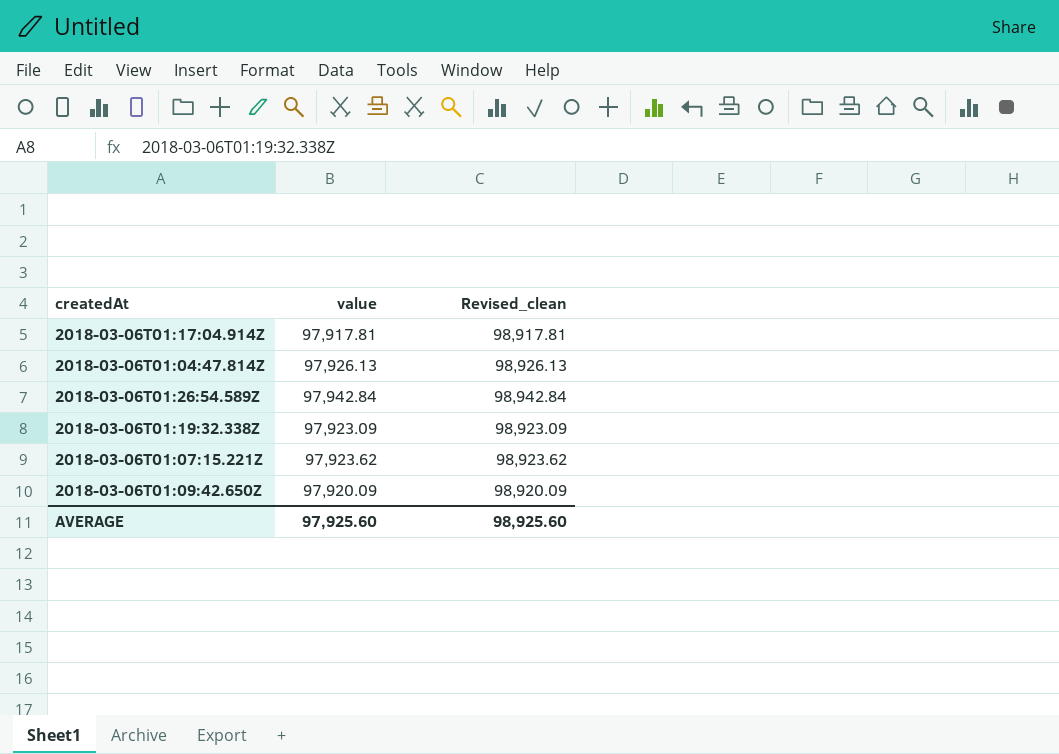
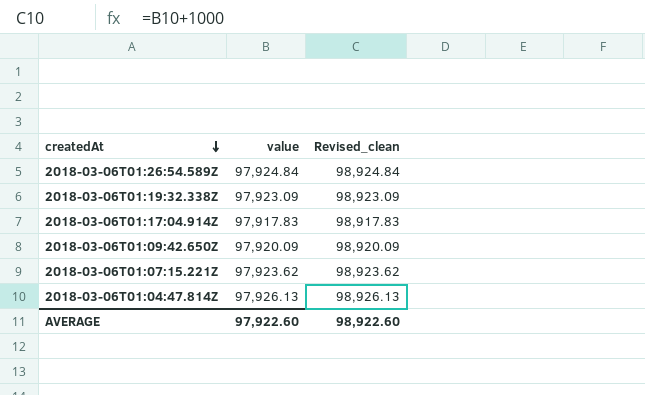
row order: none -> createdAt descending
2018-03-06T01:26:54.589Z | value: 97,942.84 -> 97,924.84
2018-03-06T01:26:54.589Z | Revised_clean: 98,942.84 -> 98,924.84
2018-03-06T01:17:04.914Z | value: 97,917.81 -> 97,917.83
2018-03-06T01:17:04.914Z | Revised_clean: 98,917.81 -> 98,917.83
AVERAGE | value: 97,925.60 -> 97,922.60
AVERAGE | Revised_clean: 98,925.60 -> 98,922.60

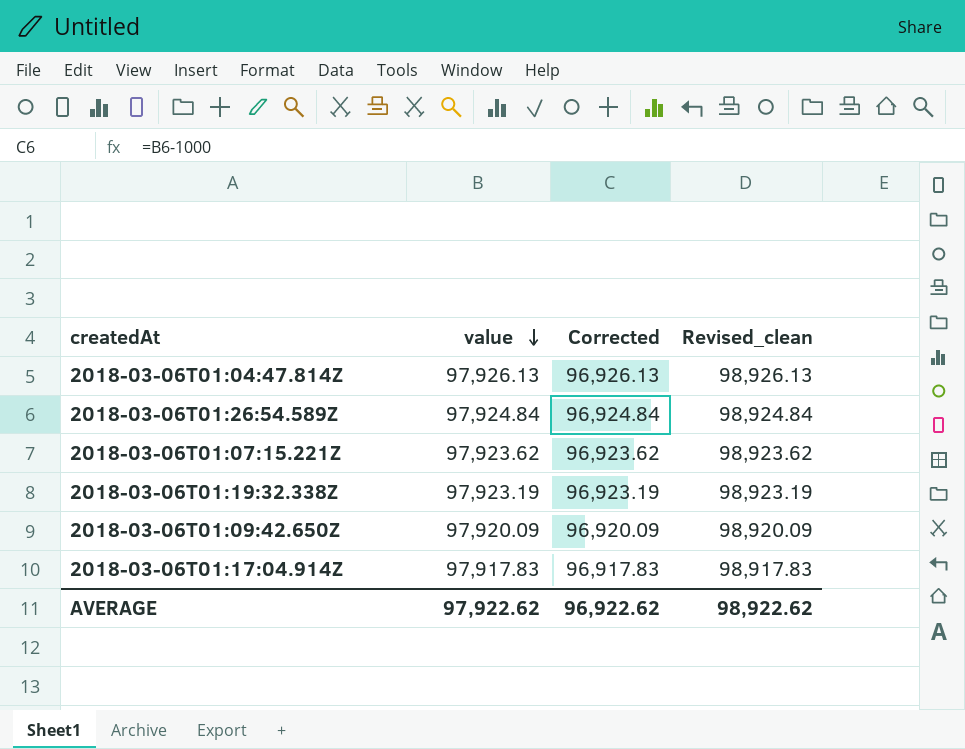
row order: createdAt descending -> value descending
column Corrected | formula: none -> [value] - 1000
2018-03-06T01:19:32.338Z | value: 97,923.09 -> 97,923.19
2018-03-06T01:19:32.338Z | Revised_clean: 98,923.09 -> 98,923.19
AVERAGE | value: 97,922.60 -> 97,922.62
AVERAGE | Revised_clean: 98,922.60 -> 98,922.62

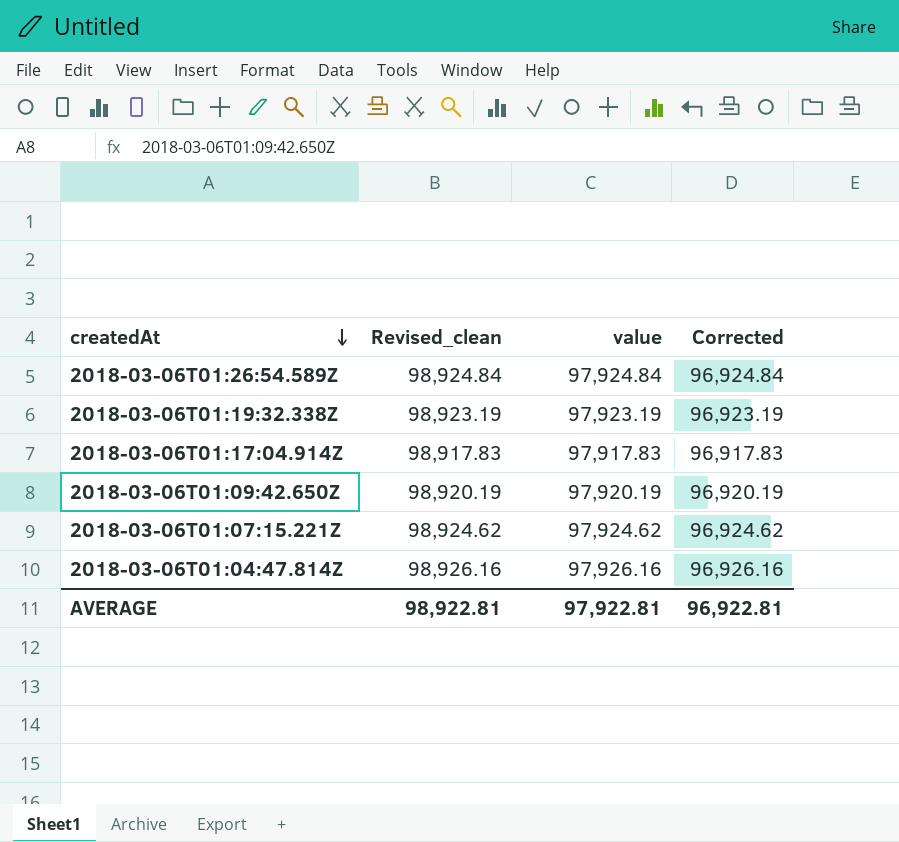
row order: value descending -> createdAt descending
column Revised_clean | position: 4 -> 2
2018-03-06T01:09:42.650Z | Revised_clean: 98,920.09 -> 98,920.19
2018-03-06T01:09:42.650Z | value: 97,920.09 -> 97,920.19
2018-03-06T01:09:42.650Z | Corrected: 96,920.09 -> 96,920.19
2018-03-06T01:07:15.221Z | Revised_clean: 98,923.62 -> 98,924.62
2018-03-06T01:07:15.221Z | value: 97,923.62 -> 97,924.62
2018-03-06T01:07:15.221Z | Corrected: 96,923.62 -> 96,924.62
2018-03-06T01:04:47.814Z | Revised_clean: 98,926.13 -> 98,926.16
2018-03-06T01:04:47.814Z | value: 97,926.13 -> 97,926.16
2018-03-06T01:04:47.814Z | Corrected: 96,926.13 -> 96,926.16
AVERAGE | Revised_clean: 98,922.62 -> 98,922.81
AVERAGE | value: 97,922.62 -> 97,922.81
AVERAGE | Corrected: 96,922.62 -> 96,922.81

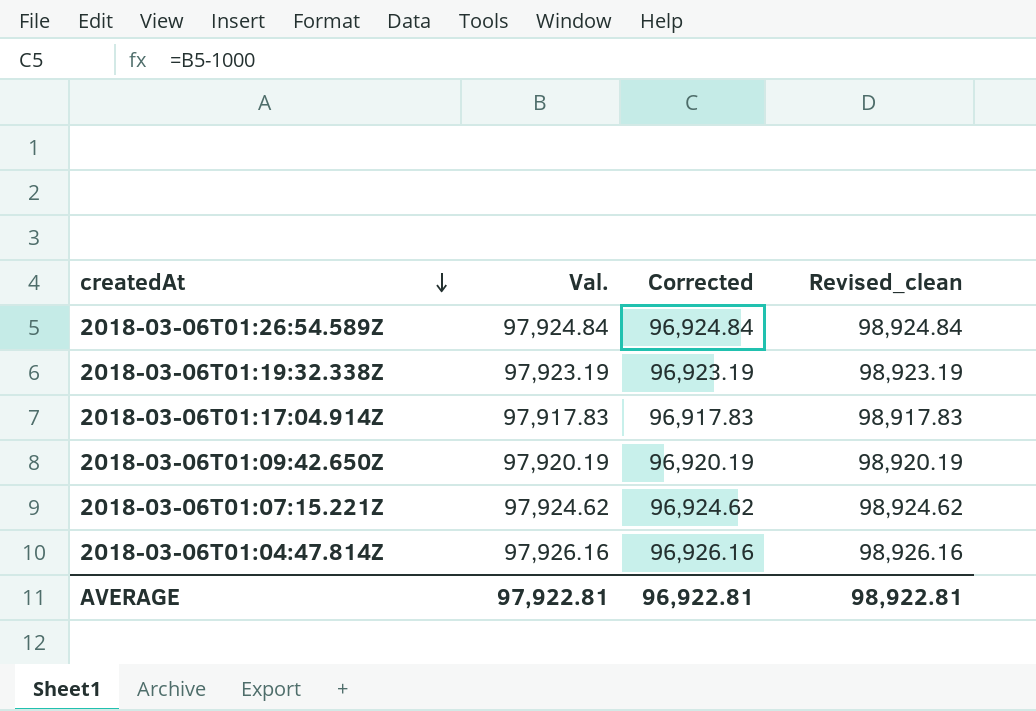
column name: value -> Val.
column Revised_clean | position: 2 -> 4

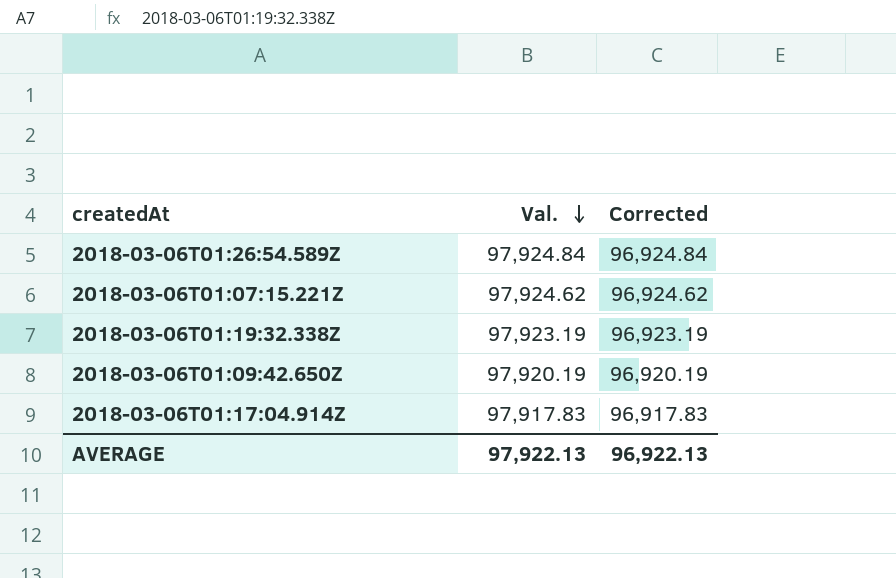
row order: createdAt descending -> Val. descending
column Revised_clean | formula: [Val.] + 1000 -> none
row 2018-03-06T01:04:47.814Z: 97,926.16 | 96,926.16 | 98,926.16 -> none
AVERAGE | Val.: 97,922.81 -> 97,922.13
AVERAGE | Corrected: 96,922.81 -> 96,922.13

